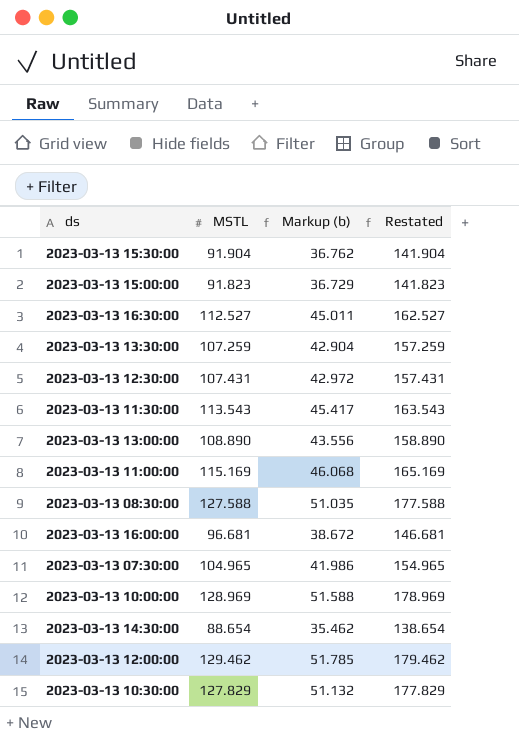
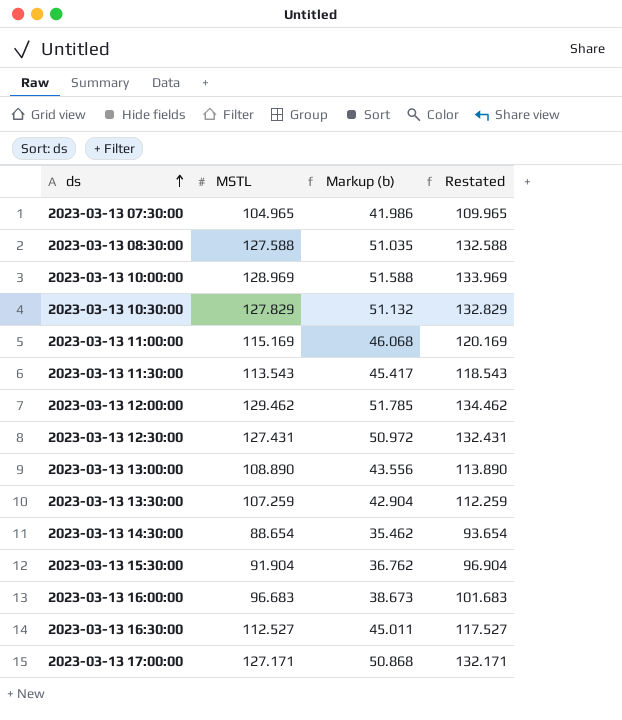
row order: none -> ds ascending
column Restated | formula: [MSTL] + 50 -> [MSTL] + 5
row 2023-03-13 15:00:00: 91.823 | 36.729 | 141.823 -> none
2023-03-13 12:30:00 | MSTL: 107.431 -> 127.431
2023-03-13 12:30:00 | Markup (b): 42.972 -> 50.972
2023-03-13 16:00:00 | MSTL: 96.681 -> 96.683
2023-03-13 16:00:00 | Markup (b): 38.672 -> 38.673
row 2023-03-13 17:00:00: none -> 127.171 | 50.868 | 132.171

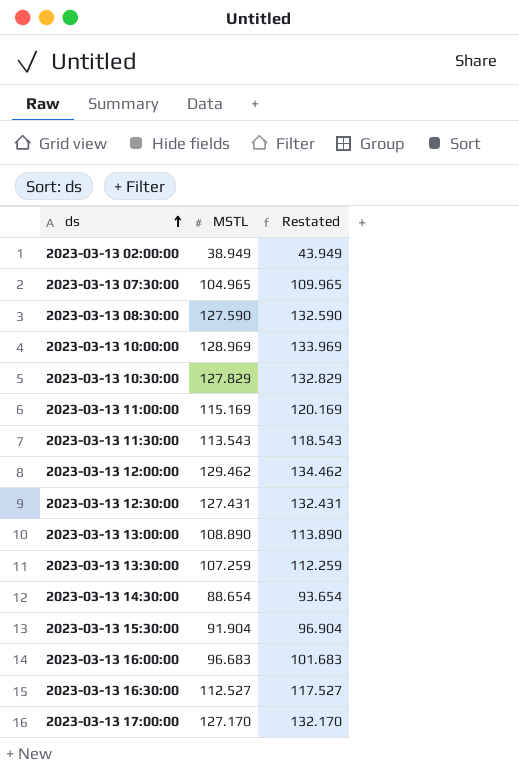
column Markup (b) | formula: [MSTL] * 0.4 -> none
row 2023-03-13 02:00:00: none -> 38.949 | 43.949
2023-03-13 08:30:00 | MSTL: 127.588 -> 127.590
2023-03-13 08:30:00 | Restated: 132.588 -> 132.590
2023-03-13 17:00:00 | MSTL: 127.171 -> 127.170
2023-03-13 17:00:00 | Restated: 132.171 -> 132.170

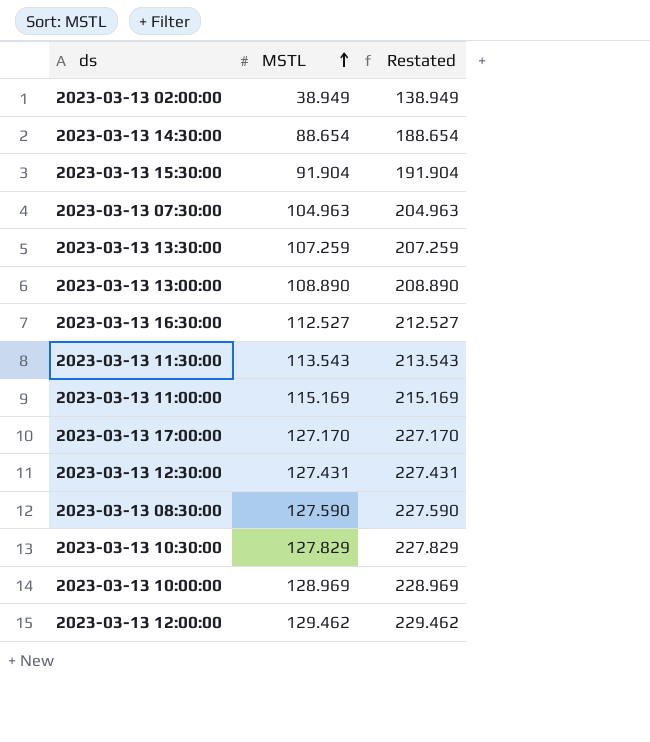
row order: ds ascending -> MSTL ascending
column Restated | formula: [MSTL] + 5 -> [MSTL] + 100
row 2023-03-13 16:00:00: 96.683 | 101.683 -> none
2023-03-13 07:30:00 | MSTL: 104.965 -> 104.963

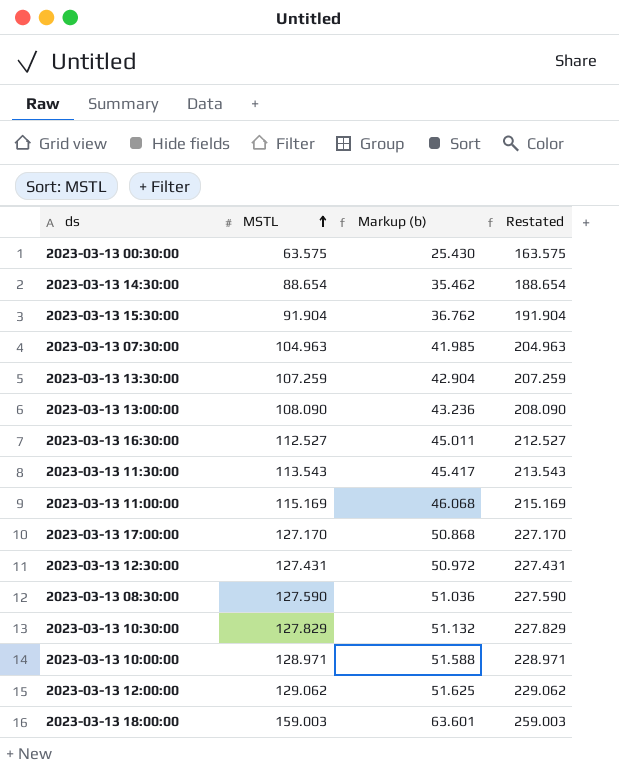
column Markup (b) | formula: none -> [MSTL] * 0.4
row 2023-03-13 02:00:00: 38.949 | 138.949 -> none
row 2023-03-13 00:30:00: none -> 63.575 | 25.430 | 163.575
2023-03-13 13:00:00 | MSTL: 108.890 -> 108.090
2023-03-13 13:00:00 | Restated: 208.890 -> 208.090
2023-03-13 10:00:00 | MSTL: 128.969 -> 128.971
2023-03-13 10:00:00 | Restated: 228.969 -> 228.971
2023-03-13 12:00:00 | MSTL: 129.462 -> 129.062
2023-03-13 12:00:00 | Restated: 229.462 -> 229.062
row 2023-03-13 18:00:00: none -> 159.003 | 63.601 | 259.003

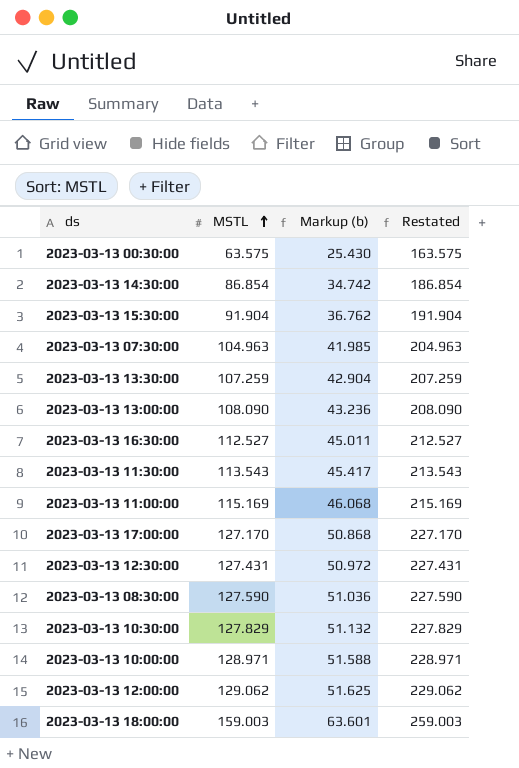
2023-03-13 14:30:00 | MSTL: 88.654 -> 86.854
2023-03-13 14:30:00 | Markup (b): 35.462 -> 34.742
2023-03-13 14:30:00 | Restated: 188.654 -> 186.854

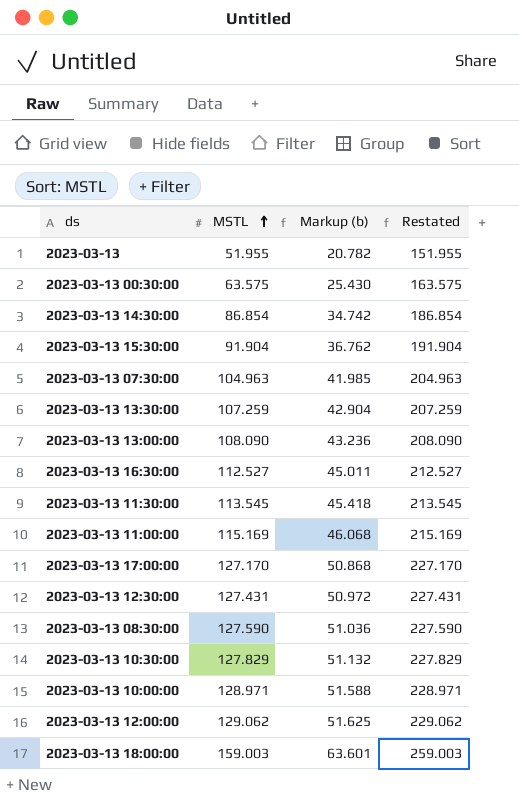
row 2023-03-13: none -> 51.955 | 20.782 | 151.955
2023-03-13 11:30:00 | MSTL: 113.543 -> 113.545
2023-03-13 11:30:00 | Markup (b): 45.417 -> 45.418
2023-03-13 11:30:00 | Restated: 213.543 -> 213.545

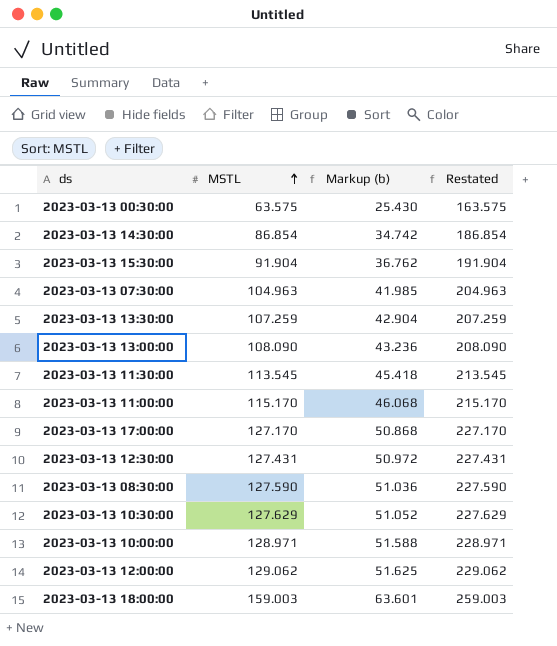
row 2023-03-13: 51.955 | 20.782 | 151.955 -> none
row 2023-03-13 16:30:00: 112.527 | 45.011 | 212.527 -> none
2023-03-13 11:00:00 | MSTL: 115.169 -> 115.170
2023-03-13 11:00:00 | Restated: 215.169 -> 215.170
2023-03-13 10:30:00 | MSTL: 127.829 -> 127.629
2023-03-13 10:30:00 | Markup (b): 51.132 -> 51.052
2023-03-13 10:30:00 | Restated: 227.829 -> 227.629

